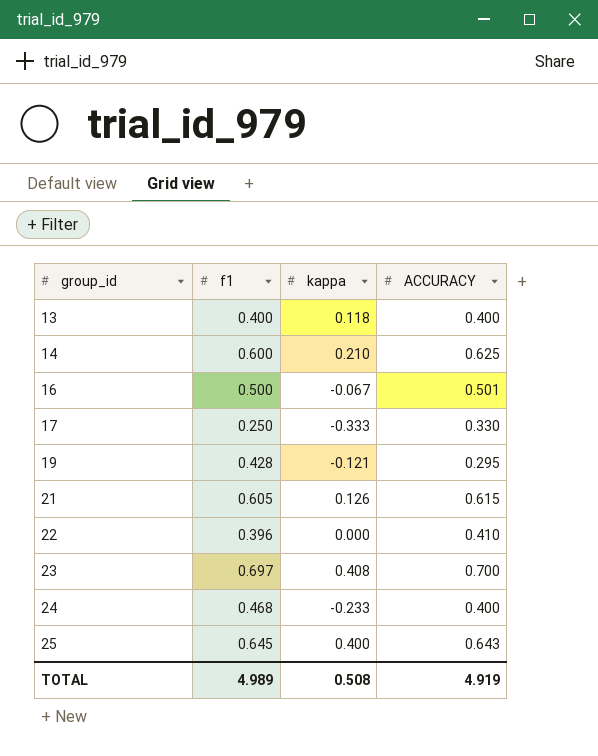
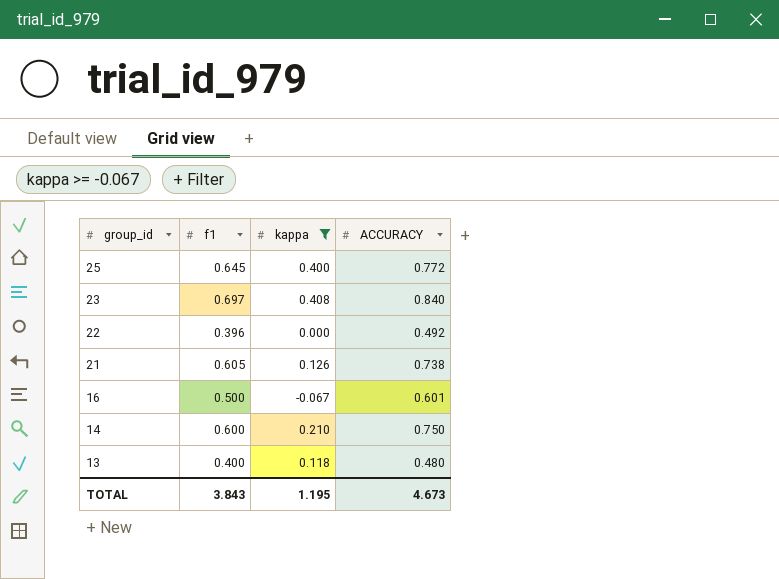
filter: none -> kappa >= -0.067
row order: group_id ascending -> group_id descending
25 | ACCURACY: 0.643 -> 0.772
23 | ACCURACY: 0.700 -> 0.840
22 | ACCURACY: 0.410 -> 0.492
21 | ACCURACY: 0.615 -> 0.738
16 | ACCURACY: 0.501 -> 0.601
14 | ACCURACY: 0.625 -> 0.750
13 | ACCURACY: 0.400 -> 0.480
TOTAL | f1: 4.989 -> 3.843
TOTAL | kappa: 0.508 -> 1.195
TOTAL | ACCURACY: 4.919 -> 4.673

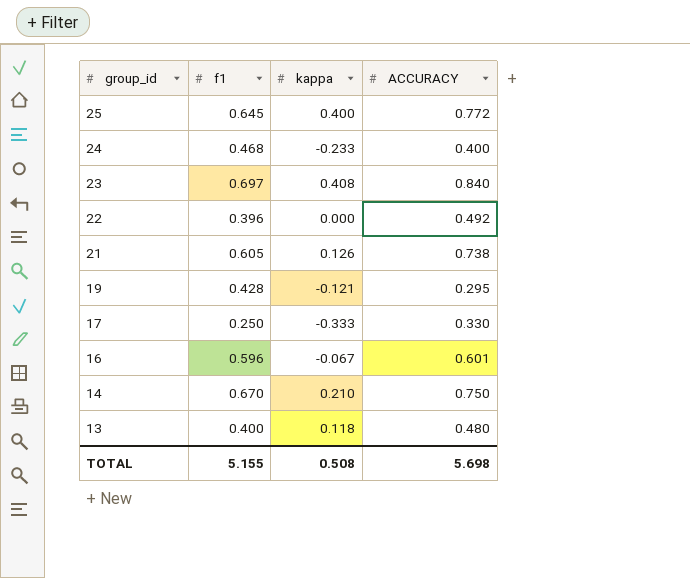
filter: kappa >= -0.067 -> none
16 | f1: 0.500 -> 0.596
14 | f1: 0.600 -> 0.670
TOTAL | f1: 3.843 -> 5.155
TOTAL | kappa: 1.195 -> 0.508
TOTAL | ACCURACY: 4.673 -> 5.698

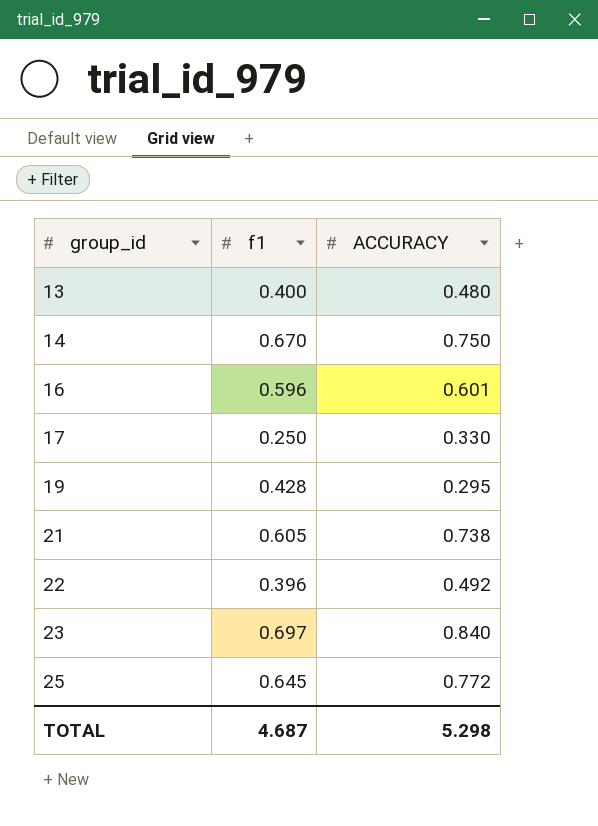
row order: group_id descending -> group_id ascending
column kappa | position: 3 -> none
row 24: 0.468 | -0.233 | 0.400 -> none
TOTAL | f1: 5.155 -> 4.687
TOTAL | ACCURACY: 5.698 -> 5.298

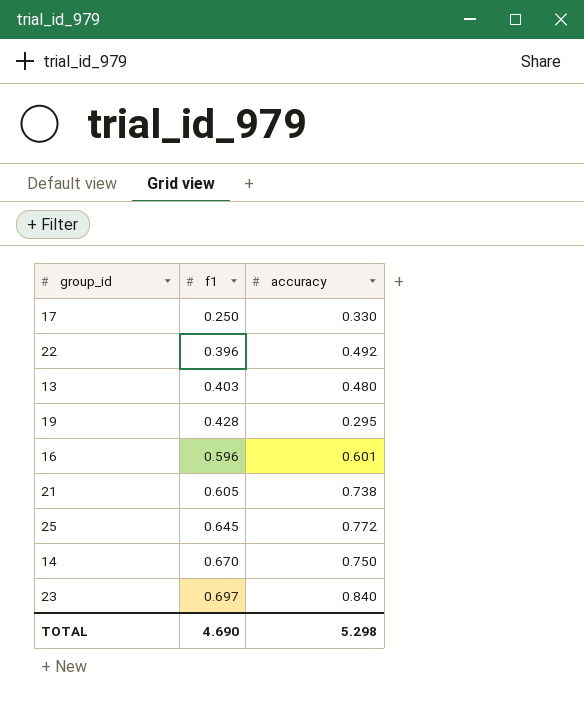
row order: group_id ascending -> f1 ascending
column name: ACCURACY -> accuracy
13 | f1: 0.400 -> 0.403
TOTAL | f1: 4.687 -> 4.690

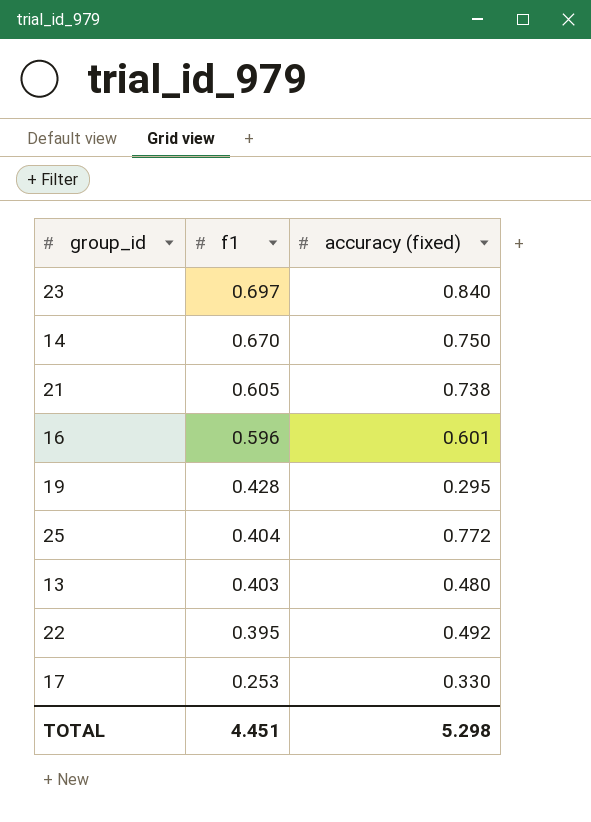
row order: f1 ascending -> f1 descending
column name: accuracy -> accuracy (fixed)
25 | f1: 0.645 -> 0.404
22 | f1: 0.396 -> 0.395
17 | f1: 0.250 -> 0.253
TOTAL | f1: 4.690 -> 4.451

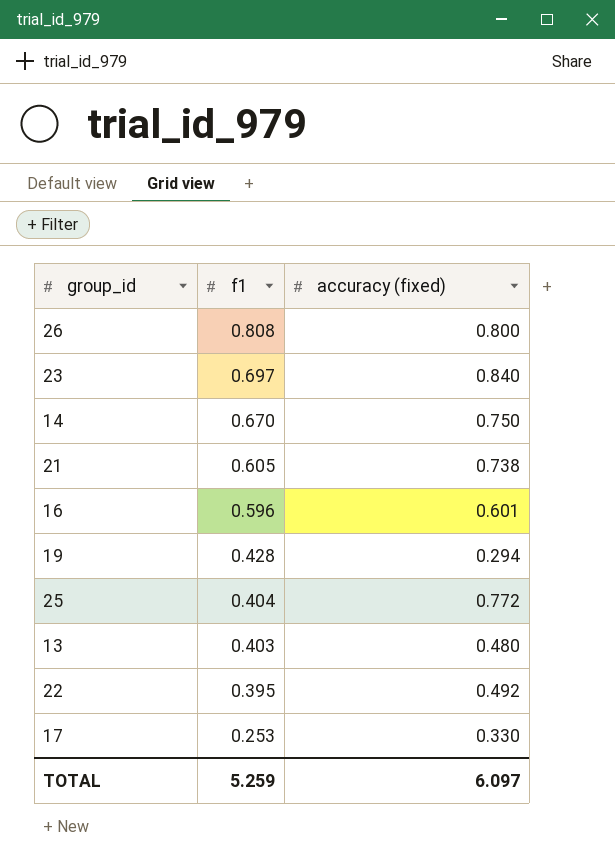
row 26: none -> 0.808 | 0.800
19 | accuracy (fixed): 0.295 -> 0.294
TOTAL | f1: 4.451 -> 5.259
TOTAL | accuracy (fixed): 5.298 -> 6.097

